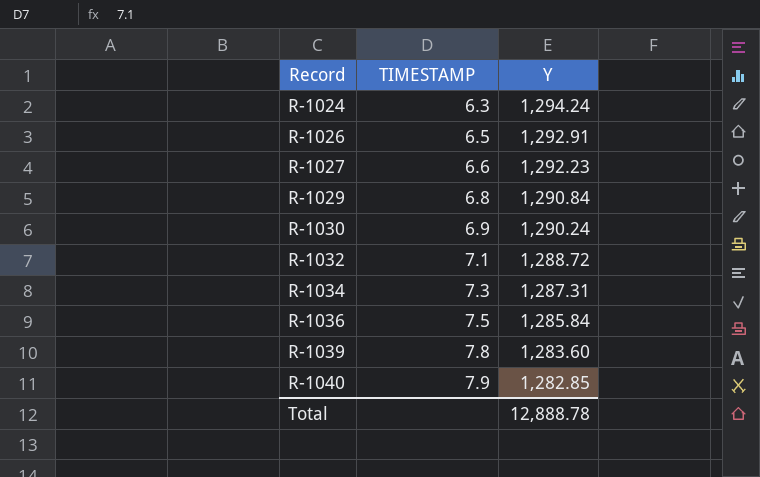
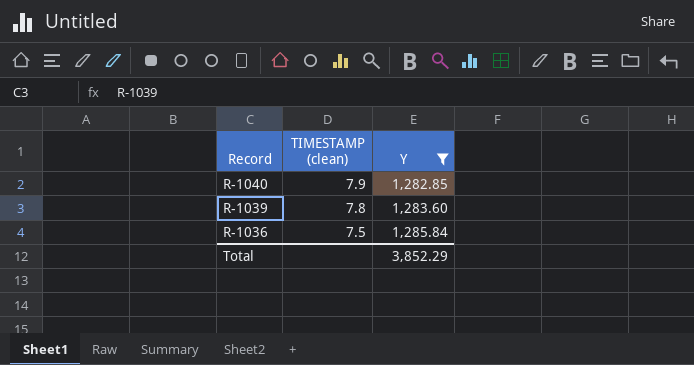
filter: none -> Y <= 1,285.84
row order: Record ascending -> Record descending
column name: TIMESTAMP -> TIMESTAMP (clean)
Total | Y: 12,888.78 -> 3,852.29

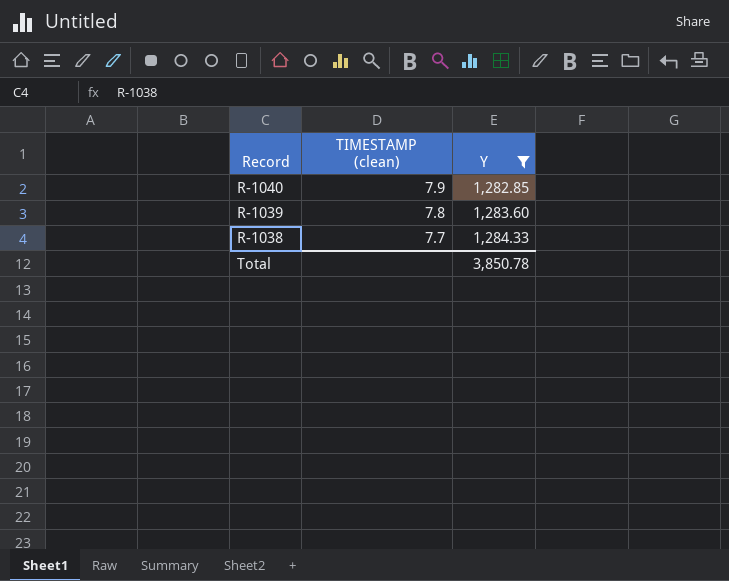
row R-1036: 7.5 | 1,285.84 -> none
row R-1038: none -> 7.7 | 1,284.33
Total | Y: 3,852.29 -> 3,850.78

